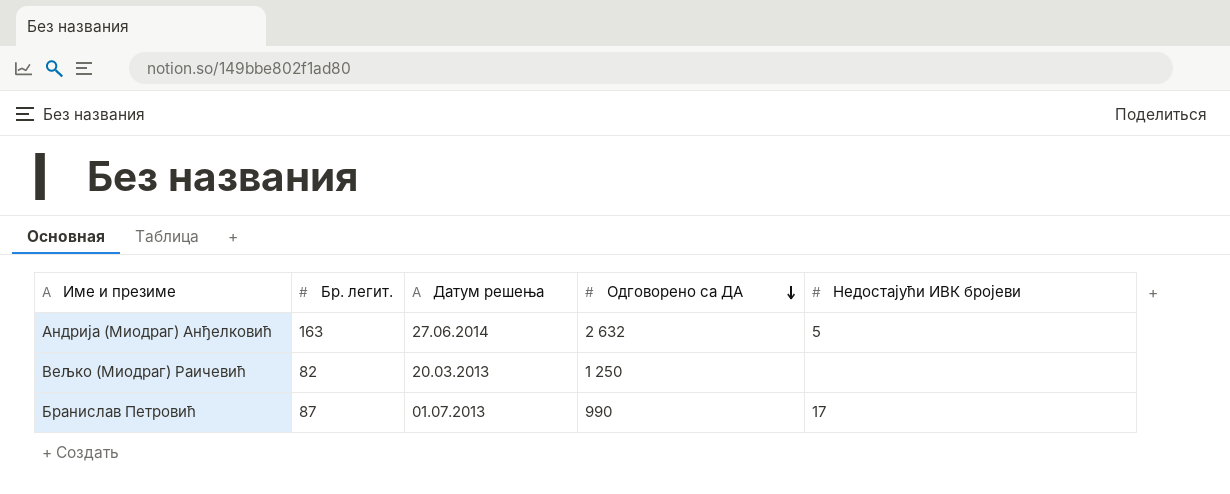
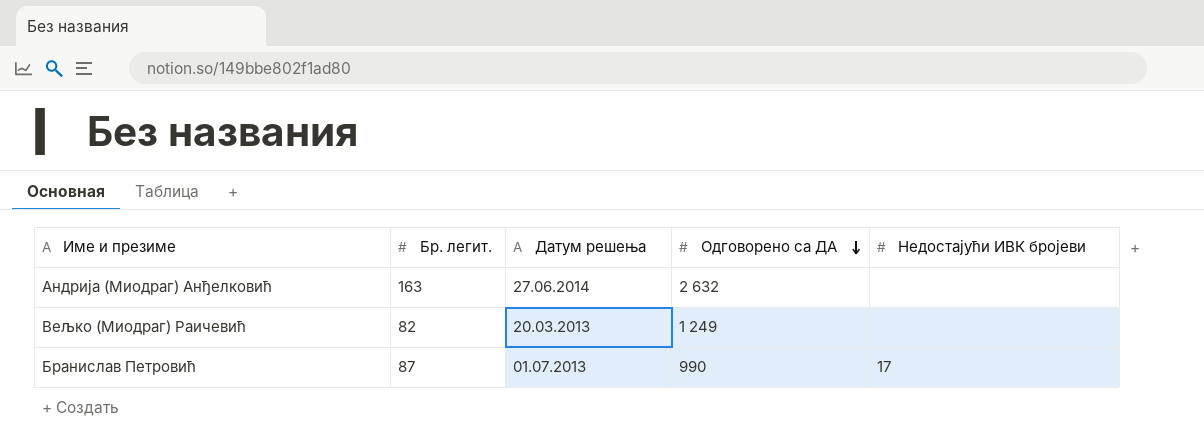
Андрија (Миодраг) Анђелковић | Недостајући ИВК бројеви: 5 -> none
Вељко (Миодраг) Раичевић | Одговорено са ДА: 1 250 -> 1 249

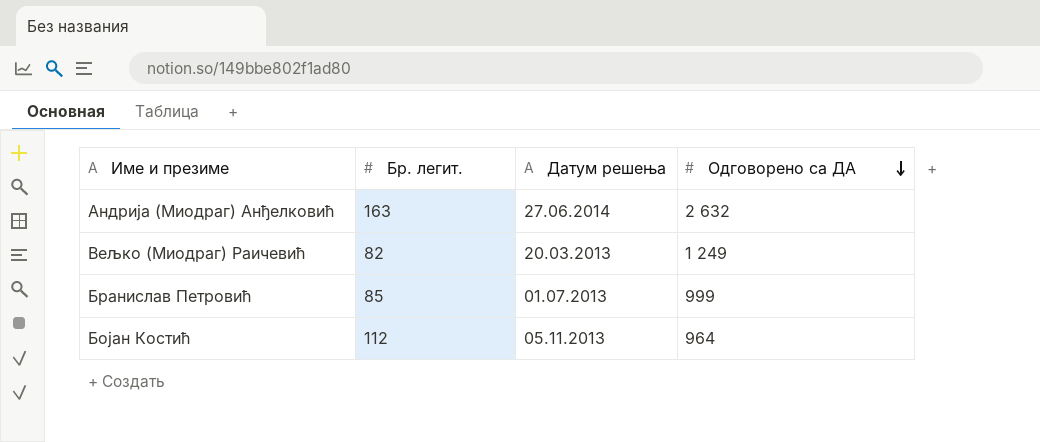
column Недостајући ИВК бројеви | position: 5 -> none
Бранислав Петровић | Бр. легит.: 87 -> 85
Бранислав Петровић | Одговорено са ДА: 990 -> 999
row Бојан Костић: none -> 112 | 05.11.2013 | 964

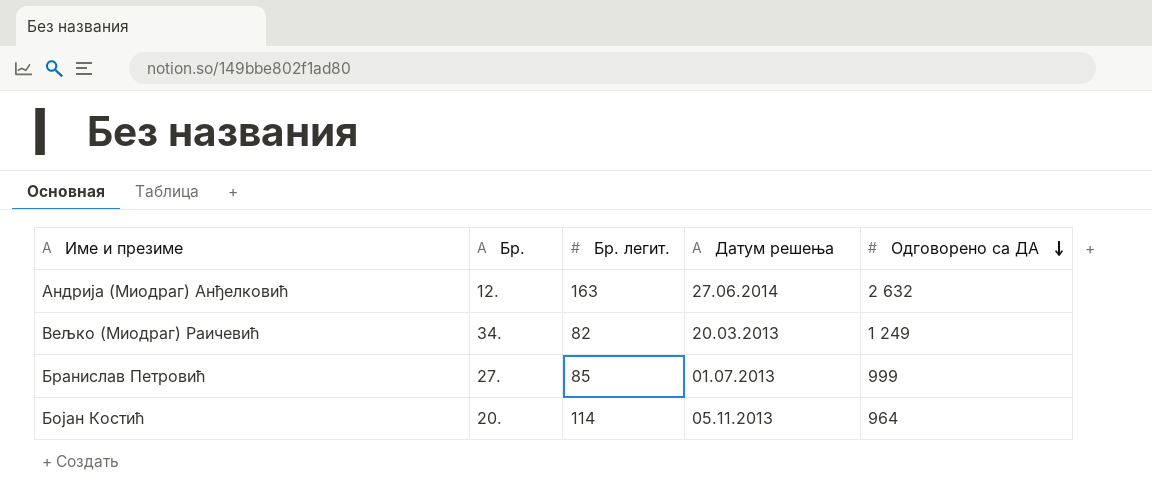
column Бр. | position: none -> 2
Бојан Костић | Бр. легит.: 112 -> 114

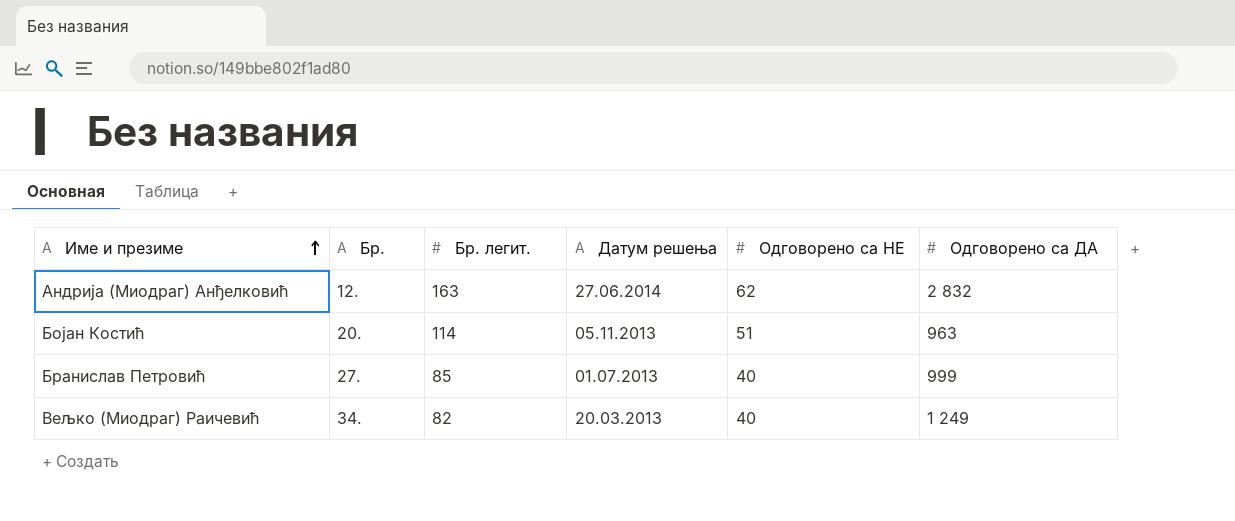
row order: Одговорено са ДА descending -> Име и презиме ascending
column Одговорено са НЕ | position: none -> 5
Андрија (Миодраг) Анђелковић | Одговорено са ДА: 2 632 -> 2 832
Бојан Костић | Одговорено са ДА: 964 -> 963

